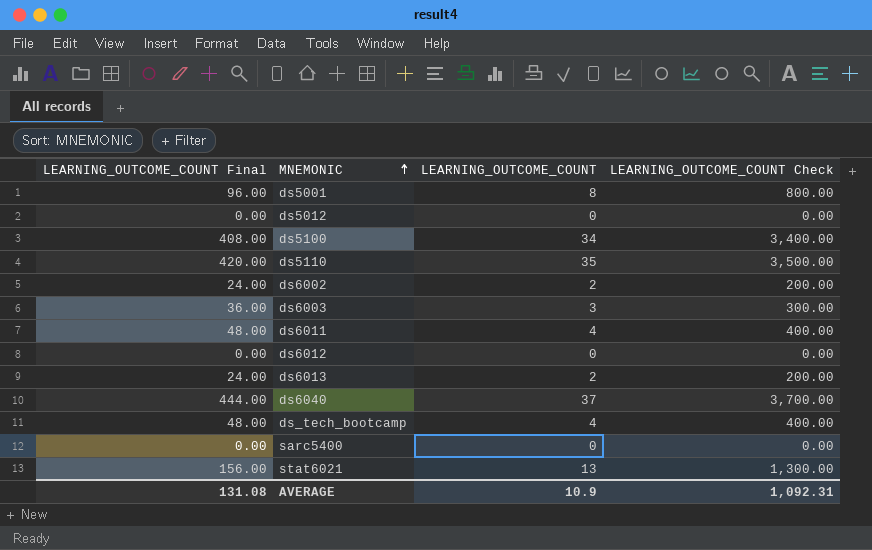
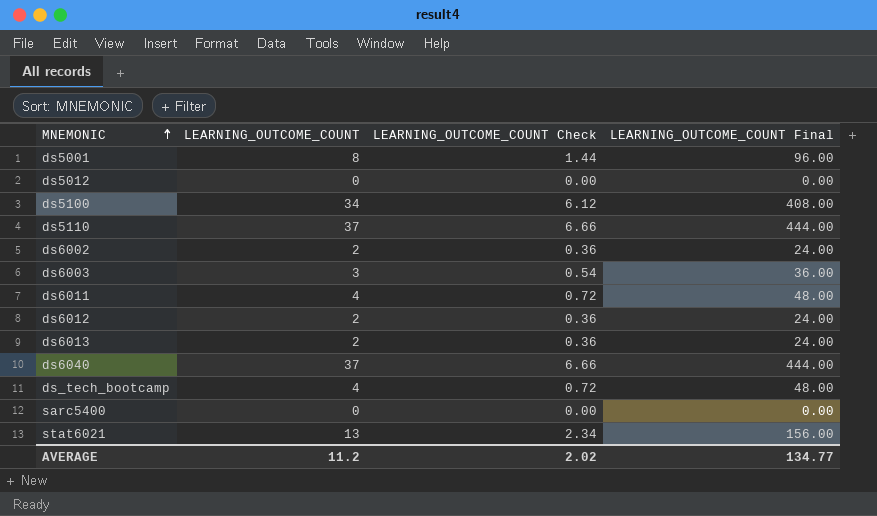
column LEARNING_OUTCOME_COUNT Check | formula: [LEARNING_OUTCOME_COUNT] * 100 -> [LEARNING_OUTCOME_COUNT] * 0.18
column LEARNING_OUTCOME_COUNT Final | position: 1 -> 4
ds5110 | LEARNING_OUTCOME_COUNT: 35 -> 37
ds5110 | LEARNING_OUTCOME_COUNT Final: 420.00 -> 444.00
ds6012 | LEARNING_OUTCOME_COUNT: 0 -> 2
ds6012 | LEARNING_OUTCOME_COUNT Final: 0.00 -> 24.00
AVERAGE | LEARNING_OUTCOME_COUNT: 10.9 -> 11.2
AVERAGE | LEARNING_OUTCOME_COUNT Check: 1,092.31 -> 2.02
AVERAGE | LEARNING_OUTCOME_COUNT Final: 131.08 -> 134.77

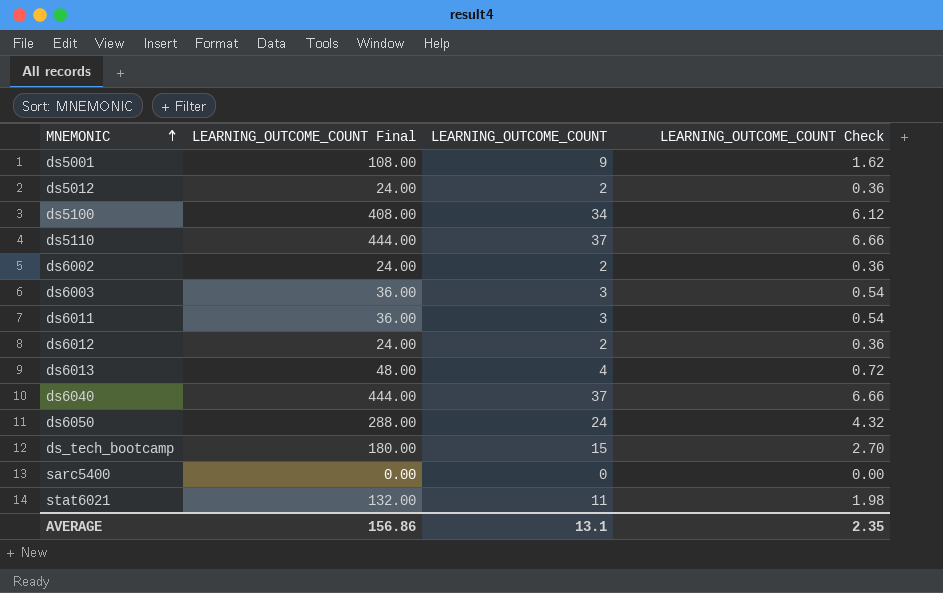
column LEARNING_OUTCOME_COUNT Final | position: 4 -> 2
ds5001 | LEARNING_OUTCOME_COUNT Final: 96.00 -> 108.00
ds5001 | LEARNING_OUTCOME_COUNT: 8 -> 9
ds5001 | LEARNING_OUTCOME_COUNT Check: 1.44 -> 1.62
ds5012 | LEARNING_OUTCOME_COUNT Final: 0.00 -> 24.00
ds5012 | LEARNING_OUTCOME_COUNT: 0 -> 2
ds5012 | LEARNING_OUTCOME_COUNT Check: 0.00 -> 0.36
ds6011 | LEARNING_OUTCOME_COUNT Final: 48.00 -> 36.00
ds6011 | LEARNING_OUTCOME_COUNT: 4 -> 3
ds6011 | LEARNING_OUTCOME_COUNT Check: 0.72 -> 0.54
ds6013 | LEARNING_OUTCOME_COUNT Final: 24.00 -> 48.00
ds6013 | LEARNING_OUTCOME_COUNT: 2 -> 4
ds6013 | LEARNING_OUTCOME_COUNT Check: 0.36 -> 0.72
row ds6050: none -> 288.00 | 24 | 4.32
ds_tech_bootcamp | LEARNING_OUTCOME_COUNT Final: 48.00 -> 180.00
ds_tech_bootcamp | LEARNING_OUTCOME_COUNT: 4 -> 15
ds_tech_bootcamp | LEARNING_OUTCOME_COUNT Check: 0.72 -> 2.70
stat6021 | LEARNING_OUTCOME_COUNT Final: 156.00 -> 132.00
stat6021 | LEARNING_OUTCOME_COUNT: 13 -> 11
stat6021 | LEARNING_OUTCOME_COUNT Check: 2.34 -> 1.98
AVERAGE | LEARNING_OUTCOME_COUNT Final: 134.77 -> 156.86
AVERAGE | LEARNING_OUTCOME_COUNT: 11.2 -> 13.1
AVERAGE | LEARNING_OUTCOME_COUNT Check: 2.02 -> 2.35

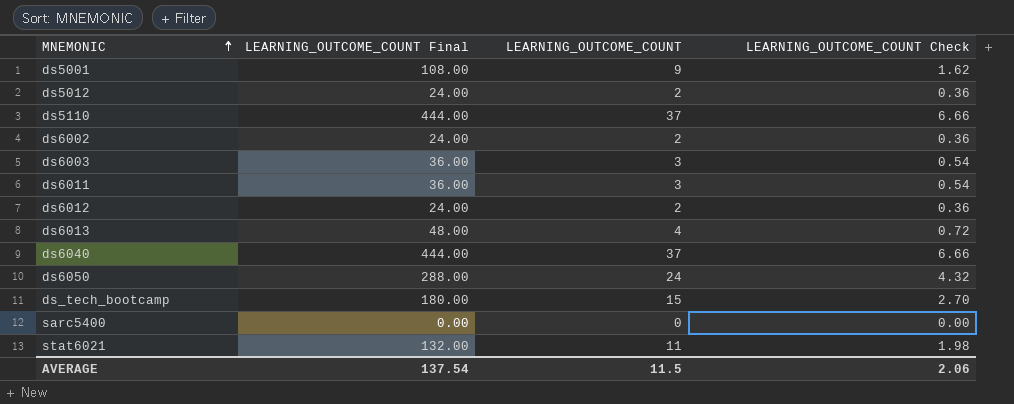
row ds5100: 408.00 | 34 | 6.12 -> none
AVERAGE | LEARNING_OUTCOME_COUNT Final: 156.86 -> 137.54
AVERAGE | LEARNING_OUTCOME_COUNT: 13.1 -> 11.5
AVERAGE | LEARNING_OUTCOME_COUNT Check: 2.35 -> 2.06

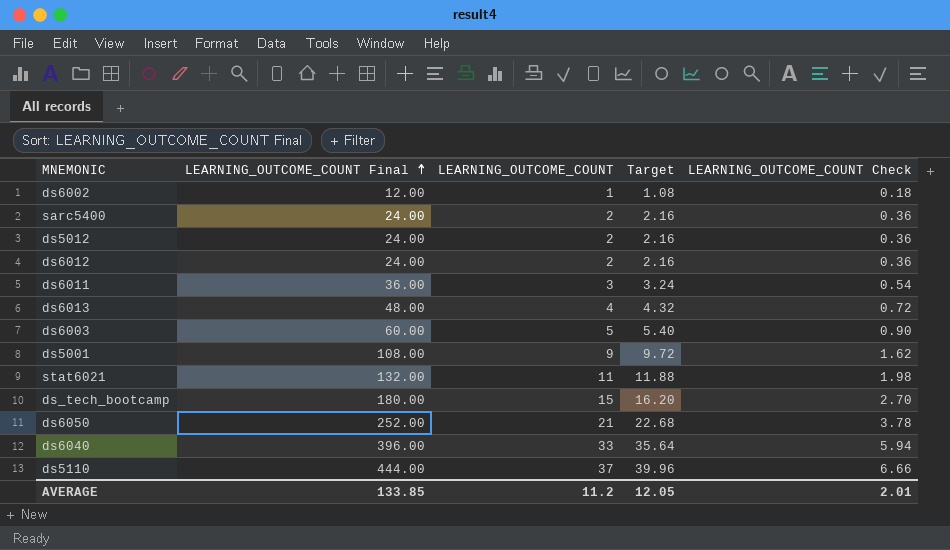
row order: MNEMONIC ascending -> LEARNING_OUTCOME_COUNT Final ascending
column Target | formula: none -> [LEARNING_OUTCOME_COUNT] * 1.08
ds6002 | LEARNING_OUTCOME_COUNT Final: 24.00 -> 12.00
ds6002 | LEARNING_OUTCOME_COUNT: 2 -> 1
ds6002 | LEARNING_OUTCOME_COUNT Check: 0.36 -> 0.18
sarc5400 | LEARNING_OUTCOME_COUNT Final: 0.00 -> 24.00
sarc5400 | LEARNING_OUTCOME_COUNT: 0 -> 2
sarc5400 | LEARNING_OUTCOME_COUNT Check: 0.00 -> 0.36
ds6003 | LEARNING_OUTCOME_COUNT Final: 36.00 -> 60.00
ds6003 | LEARNING_OUTCOME_COUNT: 3 -> 5
ds6003 | LEARNING_OUTCOME_COUNT Check: 0.54 -> 0.90
ds6050 | LEARNING_OUTCOME_COUNT Final: 288.00 -> 252.00
ds6050 | LEARNING_OUTCOME_COUNT: 24 -> 21
ds6050 | LEARNING_OUTCOME_COUNT Check: 4.32 -> 3.78
ds6040 | LEARNING_OUTCOME_COUNT Final: 444.00 -> 396.00
ds6040 | LEARNING_OUTCOME_COUNT: 37 -> 33
ds6040 | LEARNING_OUTCOME_COUNT Check: 6.66 -> 5.94
AVERAGE | LEARNING_OUTCOME_COUNT Final: 137.54 -> 133.85
AVERAGE | LEARNING_OUTCOME_COUNT: 11.5 -> 11.2
AVERAGE | LEARNING_OUTCOME_COUNT Check: 2.06 -> 2.01

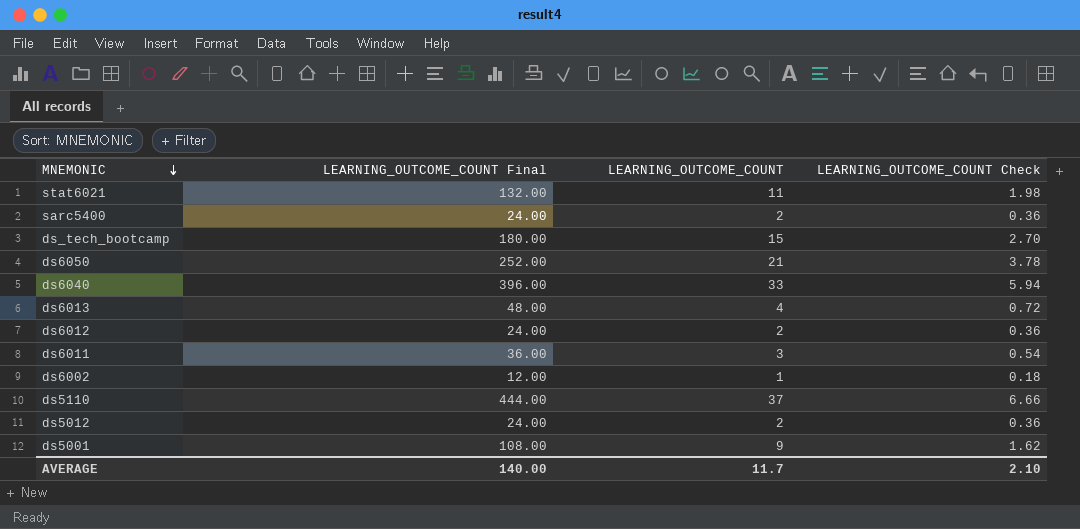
row order: LEARNING_OUTCOME_COUNT Final ascending -> MNEMONIC descending
column Target | formula: [LEARNING_OUTCOME_COUNT] * 1.08 -> none
row ds6003: 60.00 | 5 | 5.40 | 0.90 -> none
AVERAGE | LEARNING_OUTCOME_COUNT Final: 133.85 -> 140.00
AVERAGE | LEARNING_OUTCOME_COUNT: 11.2 -> 11.7
AVERAGE | LEARNING_OUTCOME_COUNT Check: 2.01 -> 2.10

